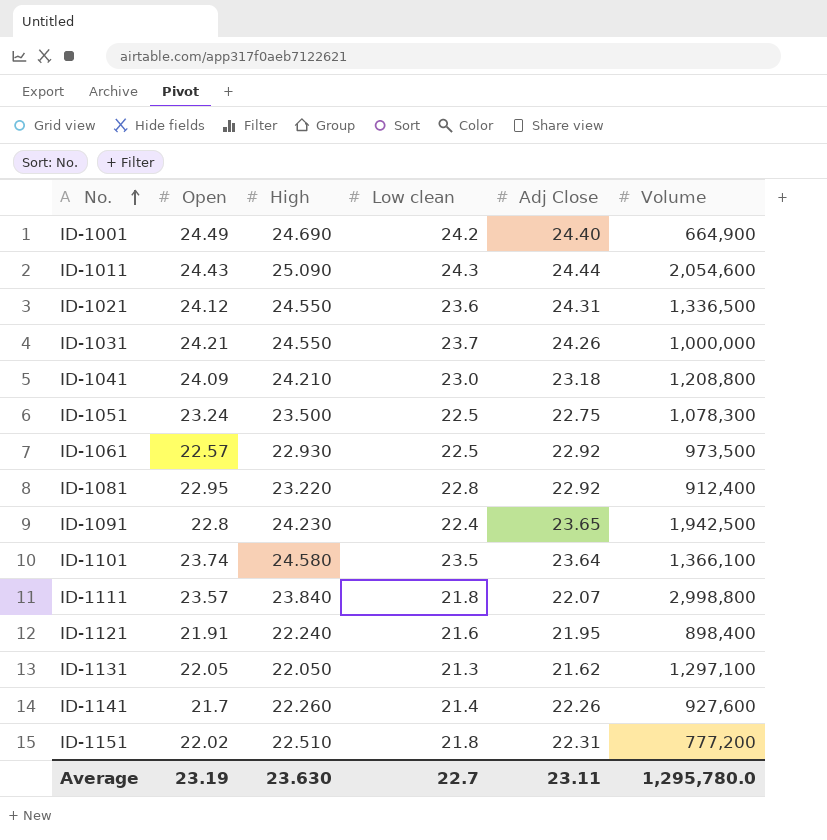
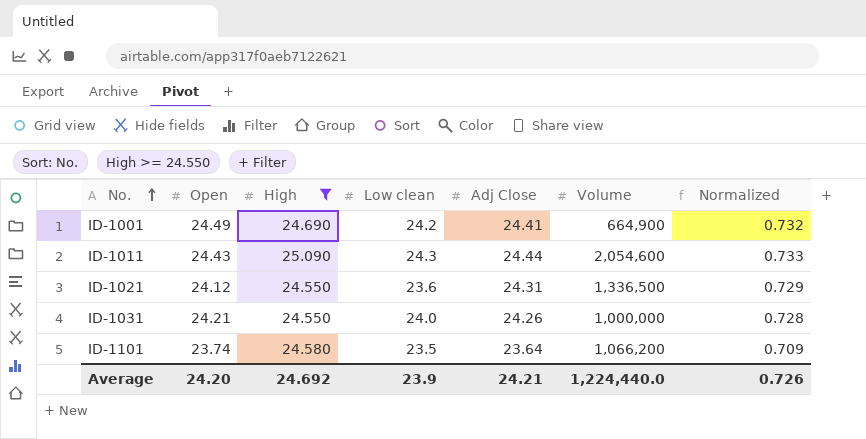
filter: none -> High >= 24.550
column Normalized | formula: none -> [Adj Close] * 0.03
ID-1001 | Adj Close: 24.40 -> 24.41
ID-1031 | Low clean: 23.7 -> 24.0
ID-1101 | Volume: 1,366,100 -> 1,066,200
Average | Open: 23.19 -> 24.20
Average | High: 23.630 -> 24.692
Average | Low clean: 22.7 -> 23.9
Average | Adj Close: 23.11 -> 24.21
Average | Volume: 1,295,780.0 -> 1,224,440.0

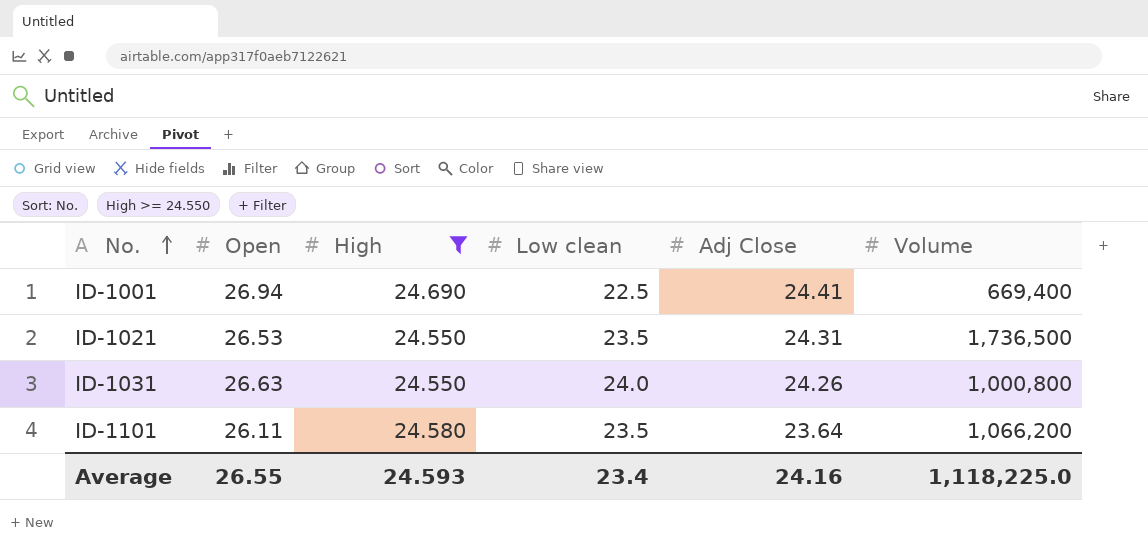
column Normalized | formula: [Adj Close] * 0.03 -> none
row ID-1011: 24.43 | 25.090 | 24.3 | 24.44 | 2,054,600 | 0.733 -> none
ID-1001 | Open: 24.49 -> 26.94
ID-1001 | Low clean: 24.2 -> 22.5
ID-1001 | Volume: 664,900 -> 669,400
ID-1021 | Open: 24.12 -> 26.53
ID-1021 | Low clean: 23.6 -> 23.5
ID-1021 | Volume: 1,336,500 -> 1,736,500
ID-1031 | Open: 24.21 -> 26.63
ID-1031 | Volume: 1,000,000 -> 1,000,800
ID-1101 | Open: 23.74 -> 26.11
Average | Open: 24.20 -> 26.55
Average | High: 24.692 -> 24.593
Average | Low clean: 23.9 -> 23.4
Average | Adj Close: 24.21 -> 24.16
Average | Volume: 1,224,440.0 -> 1,118,225.0

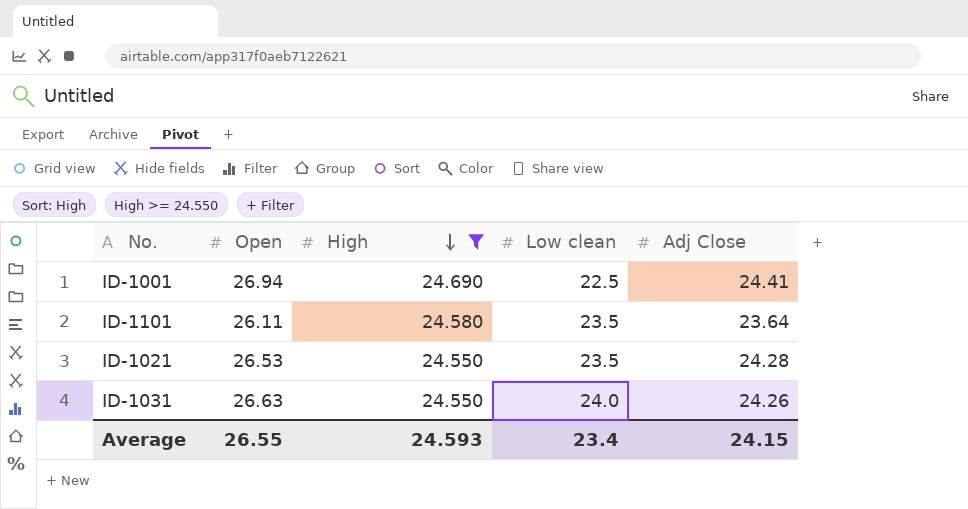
row order: No. ascending -> High descending
column Volume | position: 6 -> none
ID-1021 | Adj Close: 24.31 -> 24.28
Average | Adj Close: 24.16 -> 24.15

